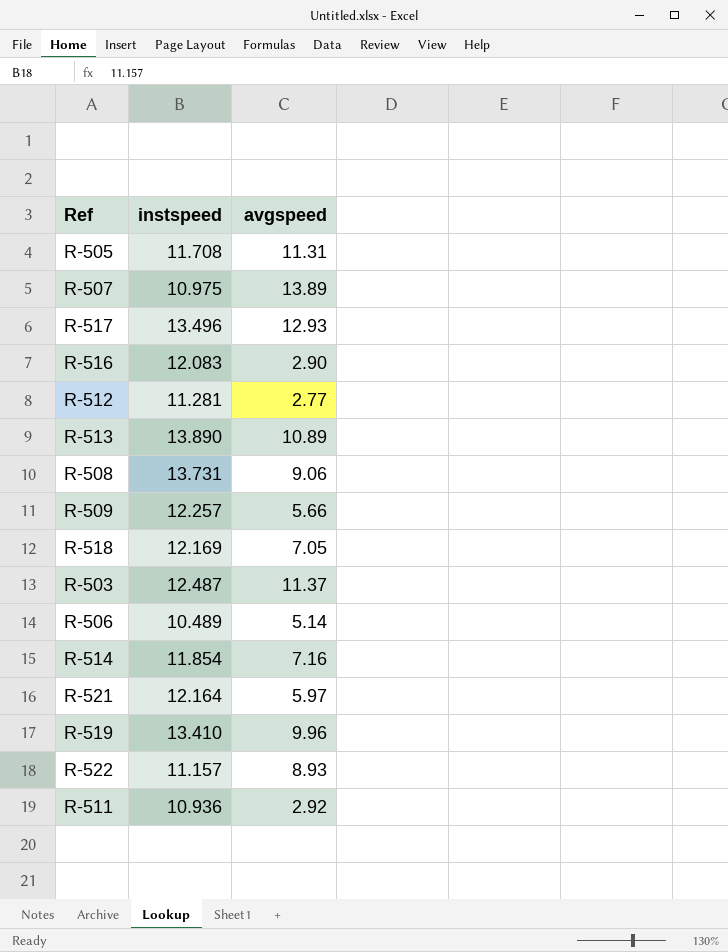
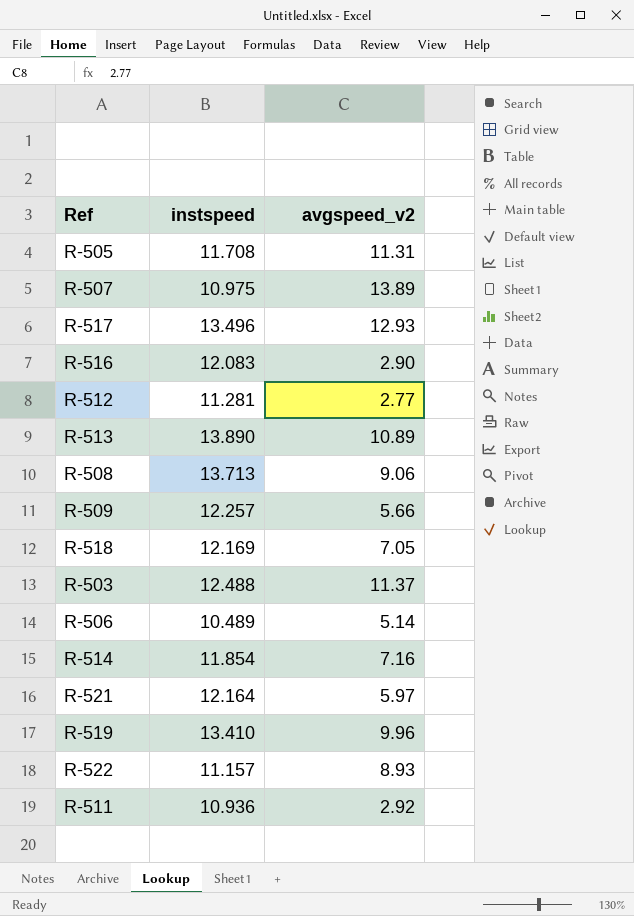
column name: avgspeed -> avgspeed_v2
R-508 | instspeed: 13.731 -> 13.713
R-503 | instspeed: 12.487 -> 12.488

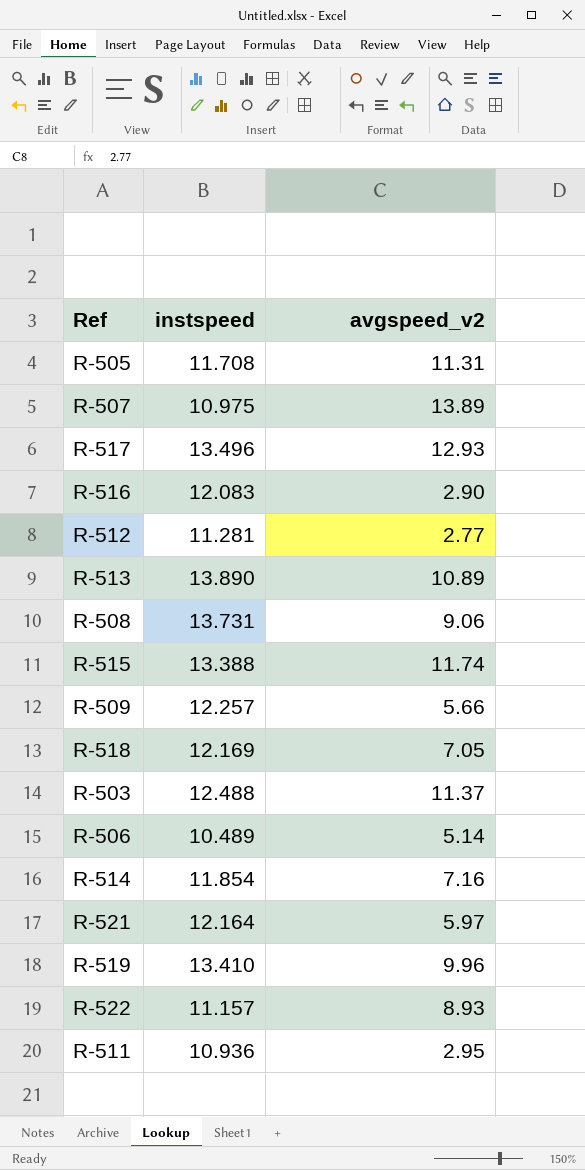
R-508 | instspeed: 13.713 -> 13.731
row R-515: none -> 13.388 | 11.74
R-511 | avgspeed_v2: 2.92 -> 2.95

